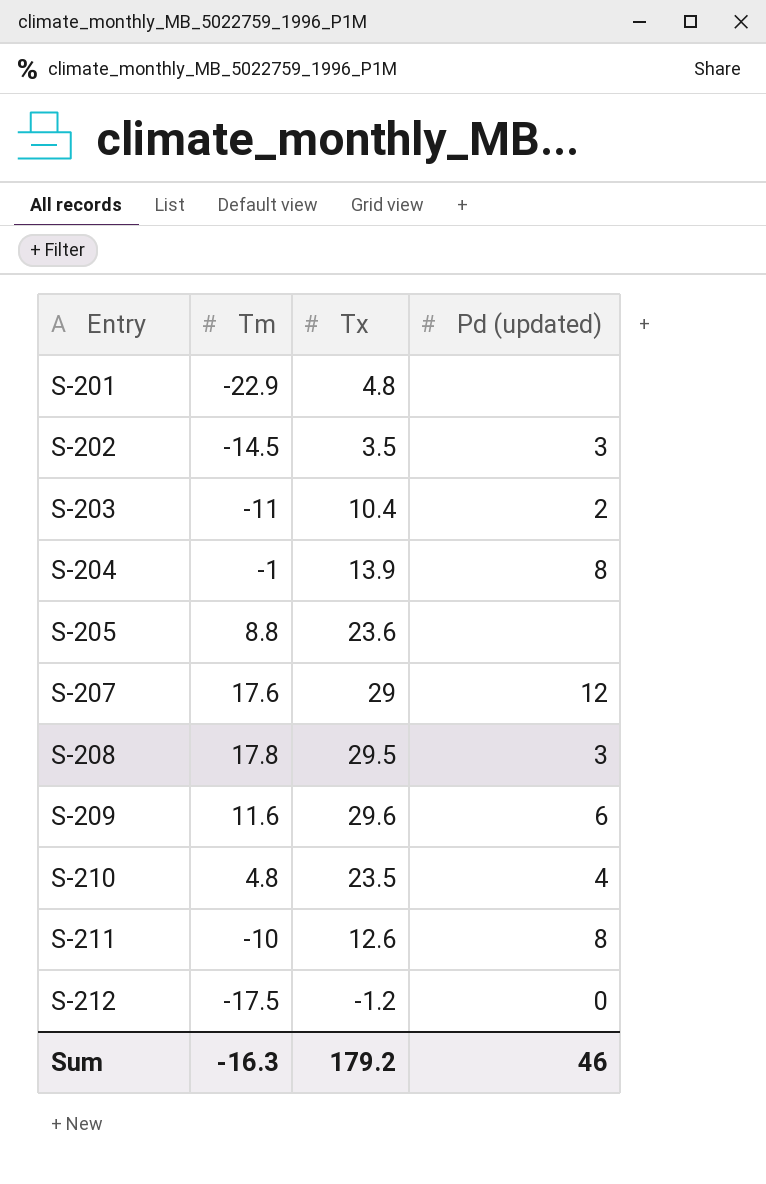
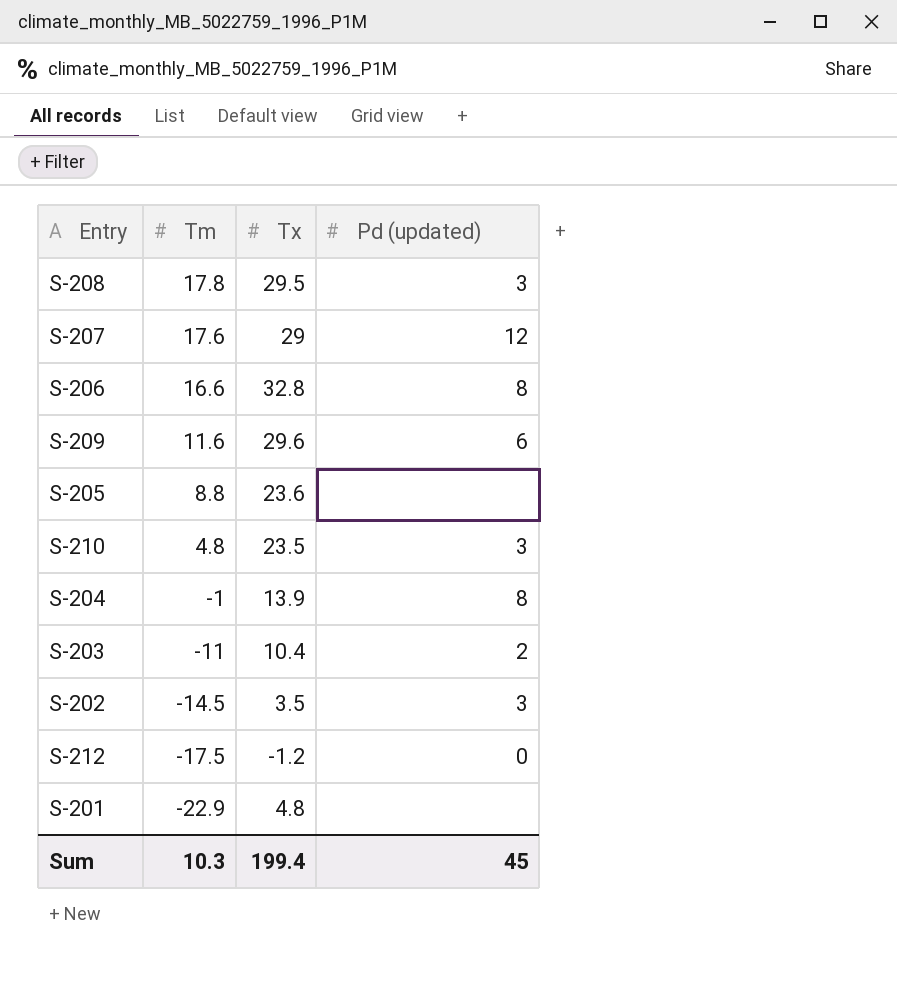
row order: Entry ascending -> Tm descending
row S-211: -10 | 12.6 | 8 -> none
row S-206: none -> 16.6 | 32.8 | 8
S-210 | Pd (updated): 4 -> 3
Sum | Tm: -16.3 -> 10.3
Sum | Tx: 179.2 -> 199.4
Sum | Pd (updated): 46 -> 45

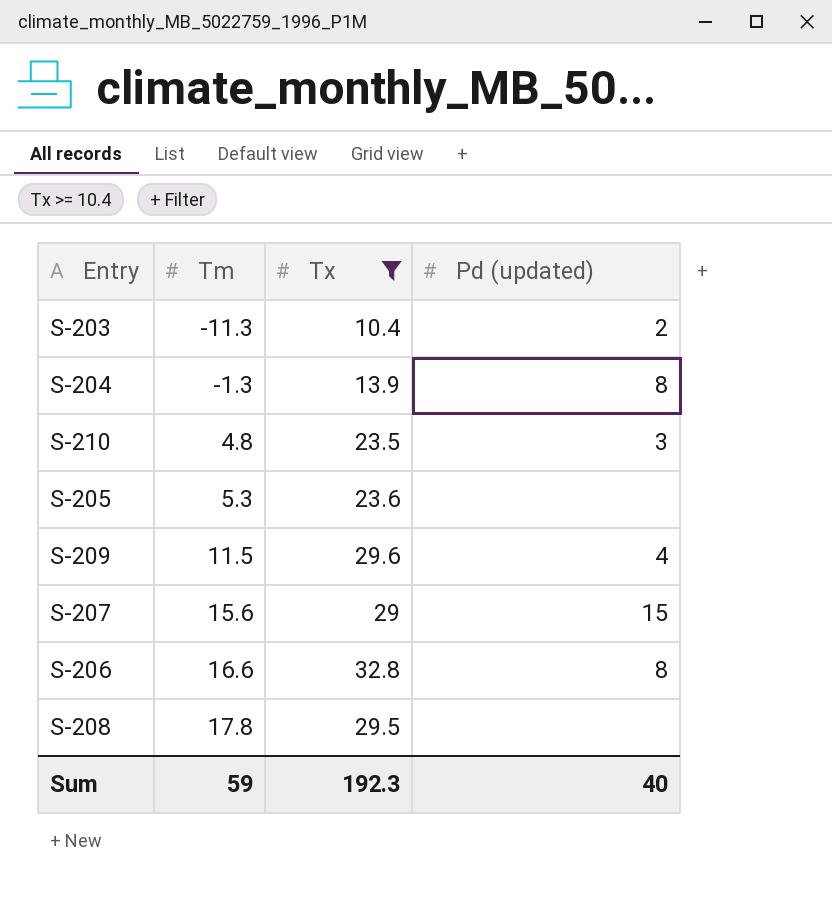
filter: none -> Tx >= 10.4
row order: Tm descending -> Tm ascending
S-203 | Tm: -11 -> -11.3
S-204 | Tm: -1 -> -1.3
S-205 | Tm: 8.8 -> 5.3
S-209 | Tm: 11.6 -> 11.5
S-209 | Pd (updated): 6 -> 4
S-207 | Tm: 17.6 -> 15.6
S-207 | Pd (updated): 12 -> 15
S-208 | Pd (updated): 3 -> none
Sum | Tm: 10.3 -> 59
Sum | Tx: 199.4 -> 192.3
Sum | Pd (updated): 45 -> 40

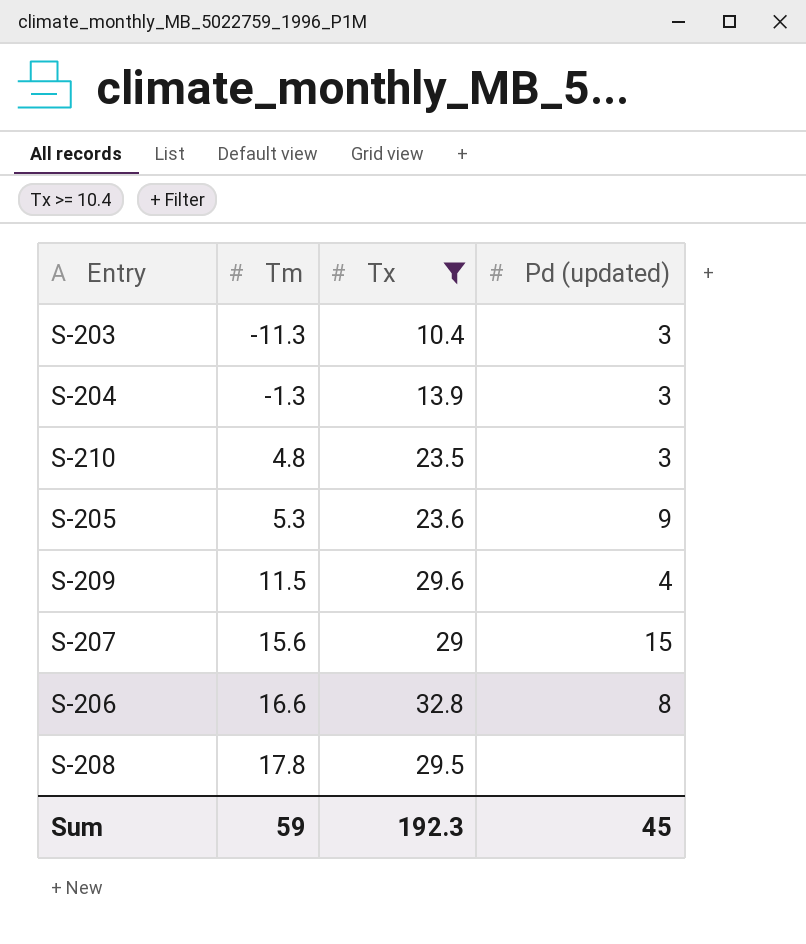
S-203 | Pd (updated): 2 -> 3
S-204 | Pd (updated): 8 -> 3
S-205 | Pd (updated): none -> 9
Sum | Pd (updated): 40 -> 45

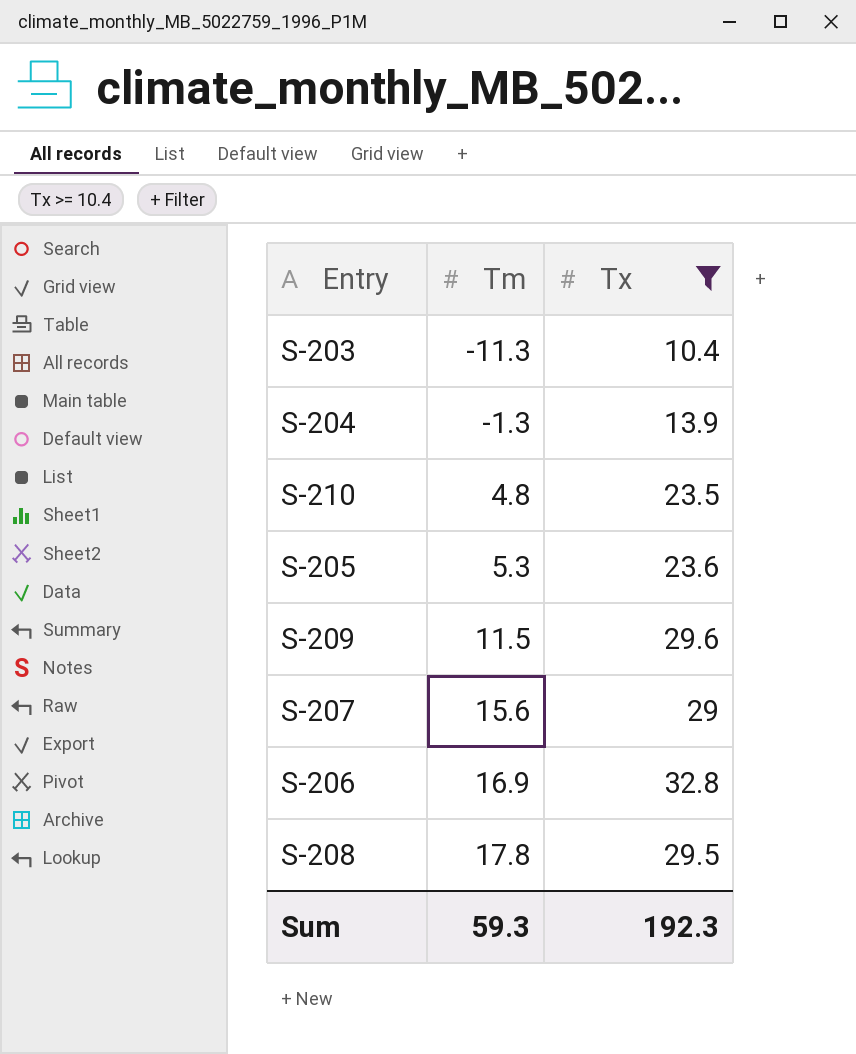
column Pd (updated) | position: 4 -> none
S-206 | Tm: 16.6 -> 16.9
Sum | Tm: 59 -> 59.3

